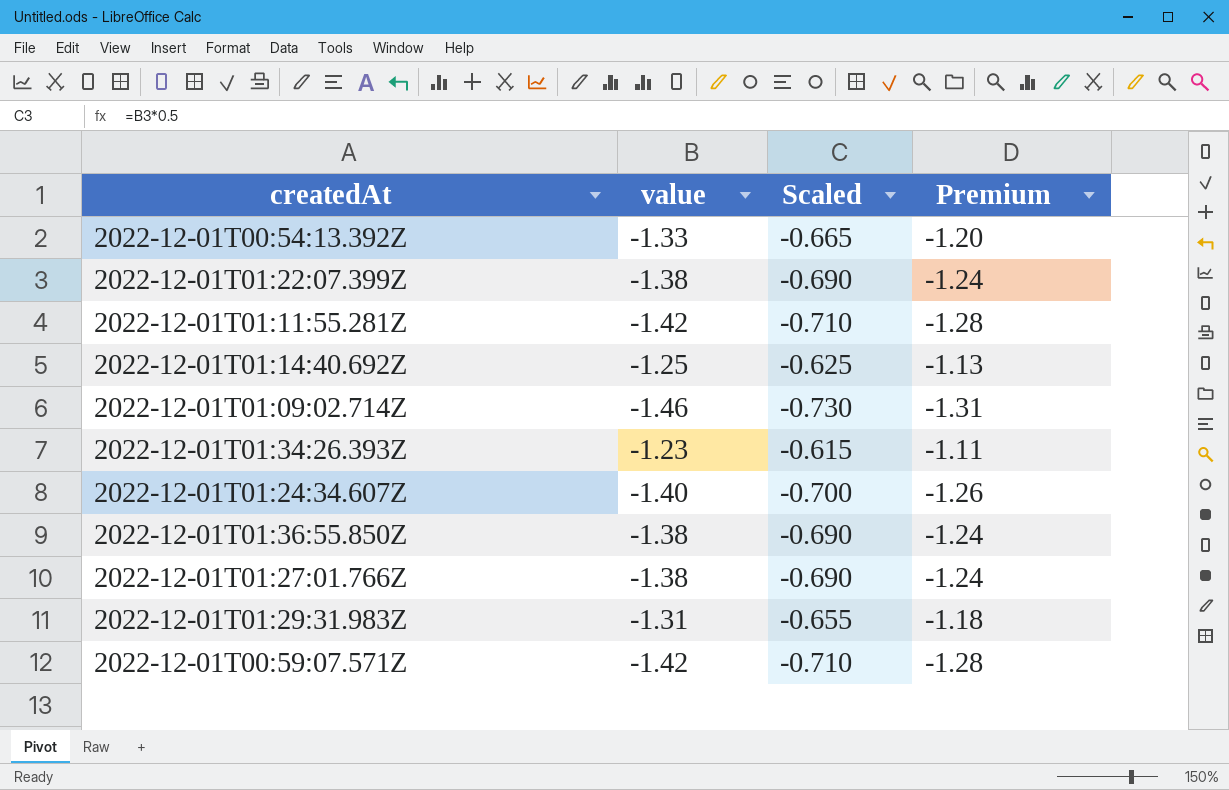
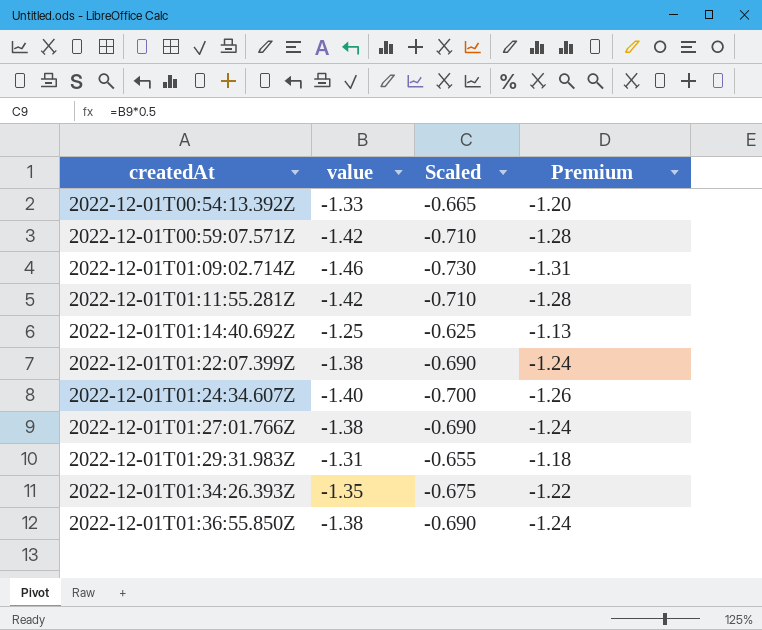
row order: none -> createdAt ascending
2022-12-01T01:34:26.393Z | value: -1.23 -> -1.35
2022-12-01T01:34:26.393Z | Scaled: -0.615 -> -0.675
2022-12-01T01:34:26.393Z | Premium: -1.11 -> -1.22

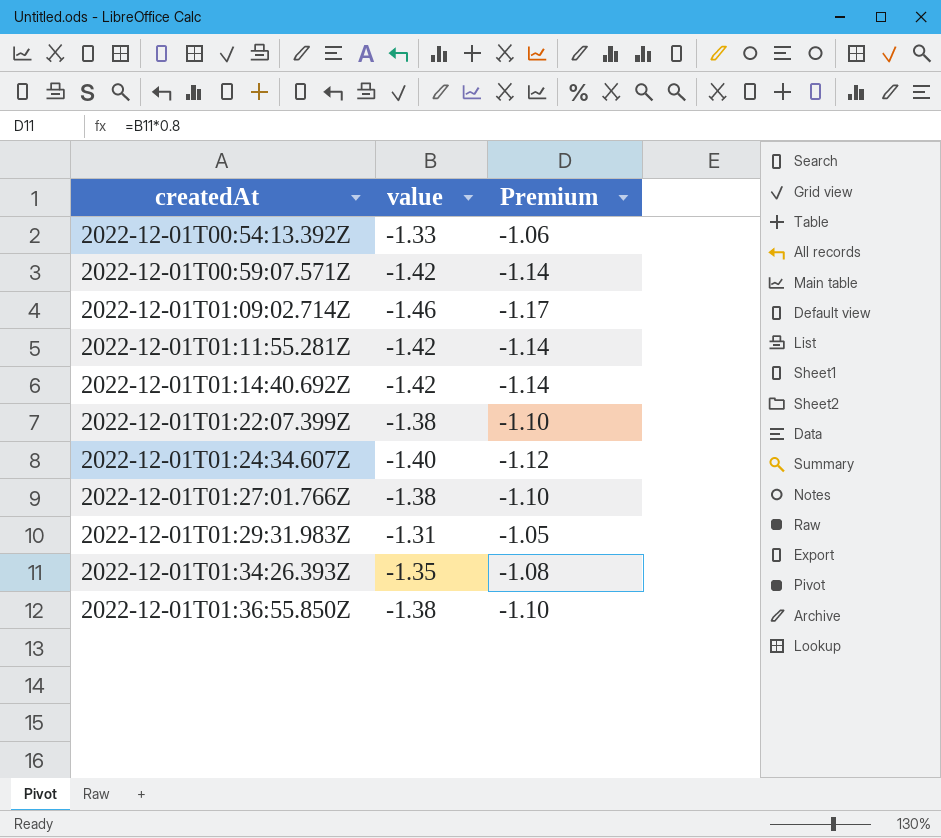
column Scaled | formula: [value] * 0.5 -> none
column Premium | formula: [value] * 0.9 -> [value] * 0.8
2022-12-01T01:14:40.692Z | value: -1.25 -> -1.42

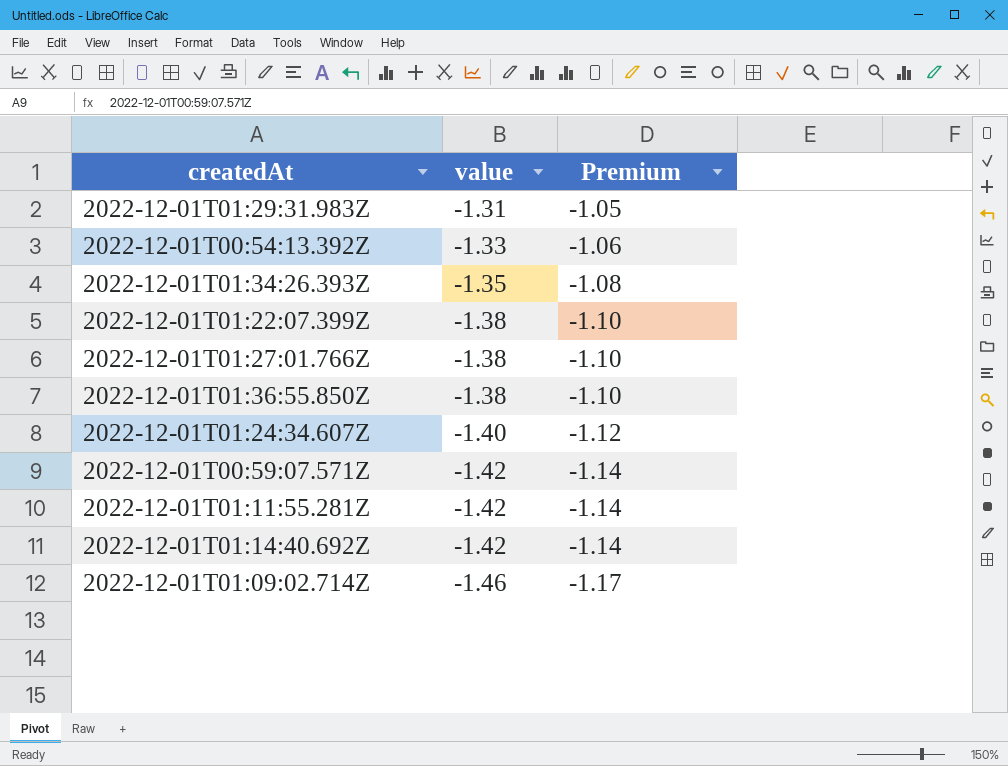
row order: createdAt ascending -> value descending

